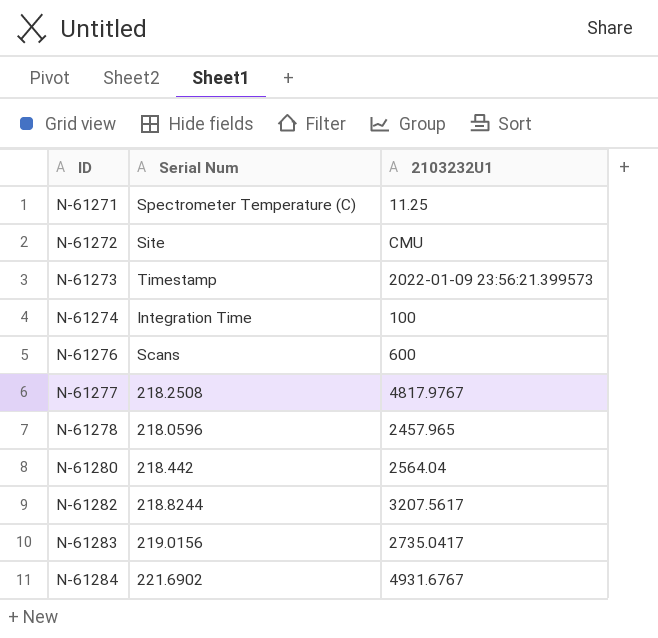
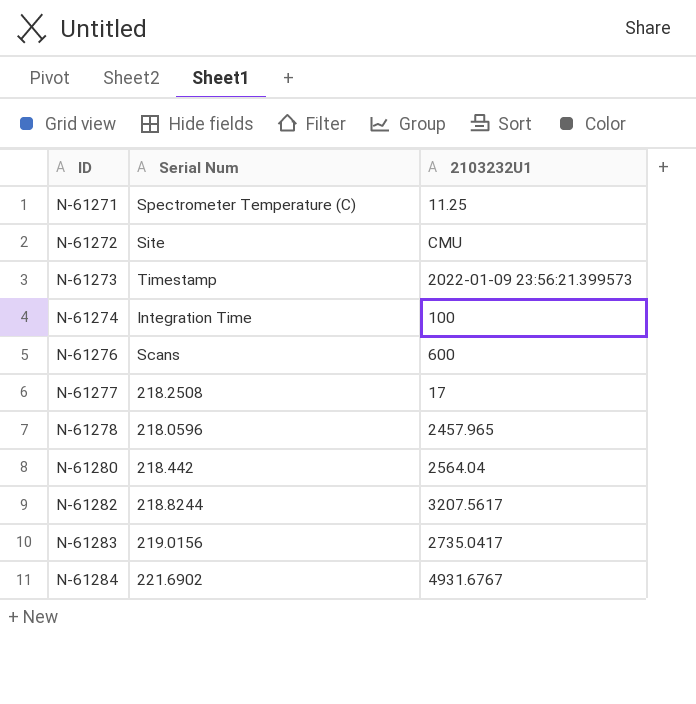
N-61277 | 2103232U1: 4817.9767 -> 17

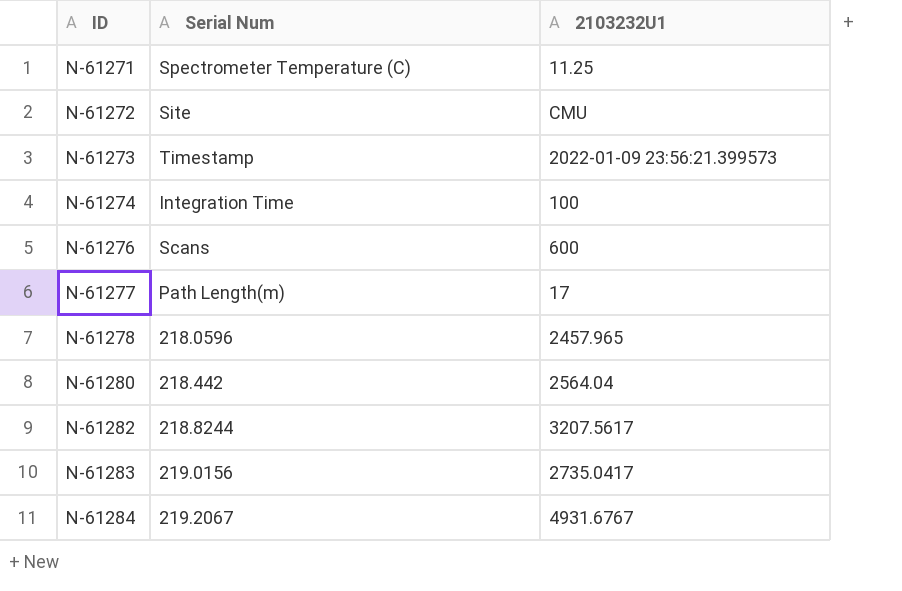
N-61277 | Serial Num: 218.2508 -> Path Length(m)
N-61284 | Serial Num: 221.6902 -> 219.2067

